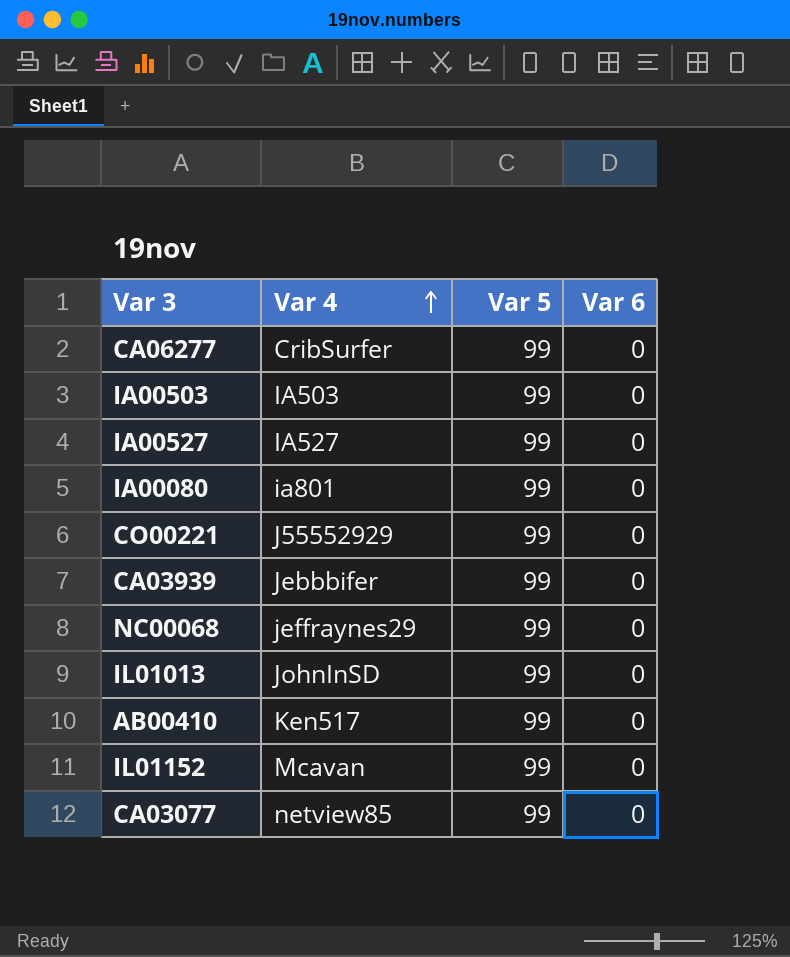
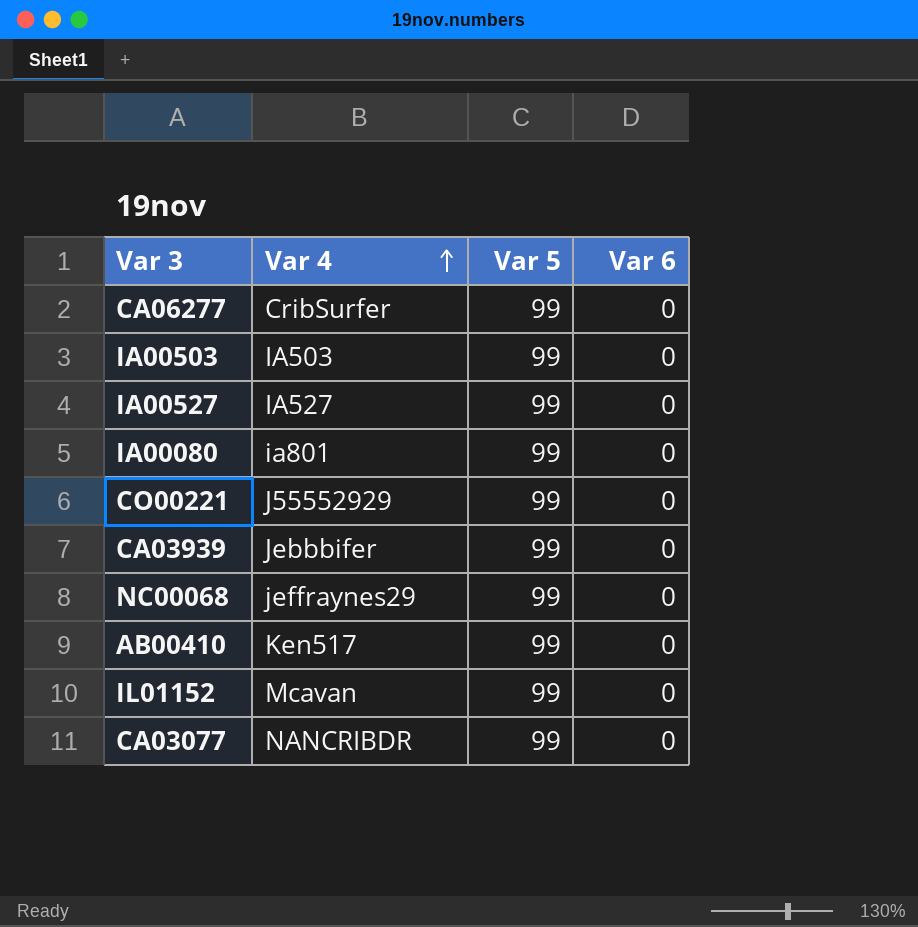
row IL01013: JohnInSD | 99 | 0 -> none
CA03077 | Var 4: netview85 -> NANCRIBDR

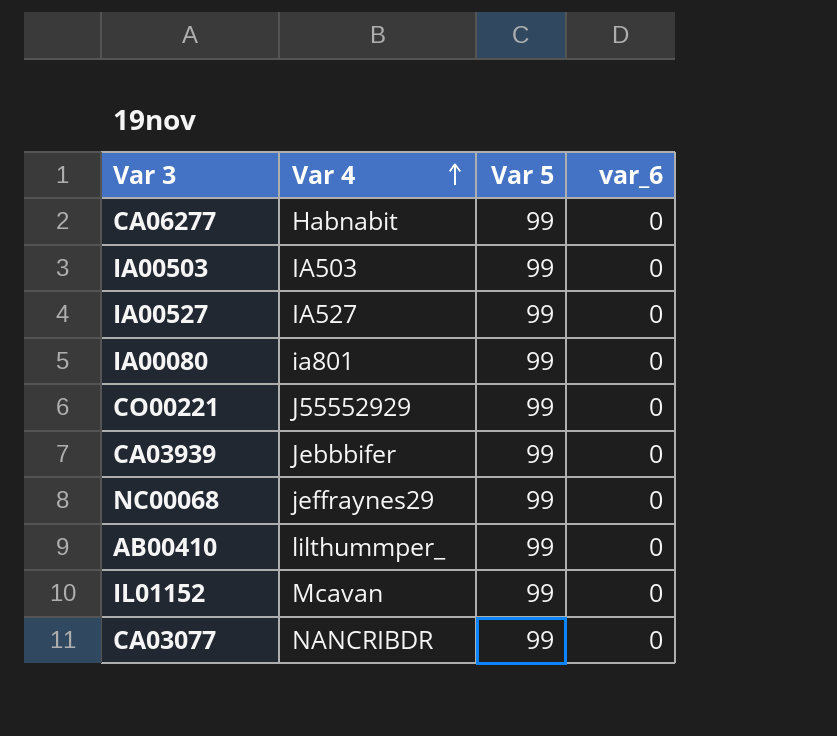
column name: Var 6 -> var_6
CA06277 | Var 4: CribSurfer -> Habnabit
AB00410 | Var 4: Ken517 -> lilthummper_

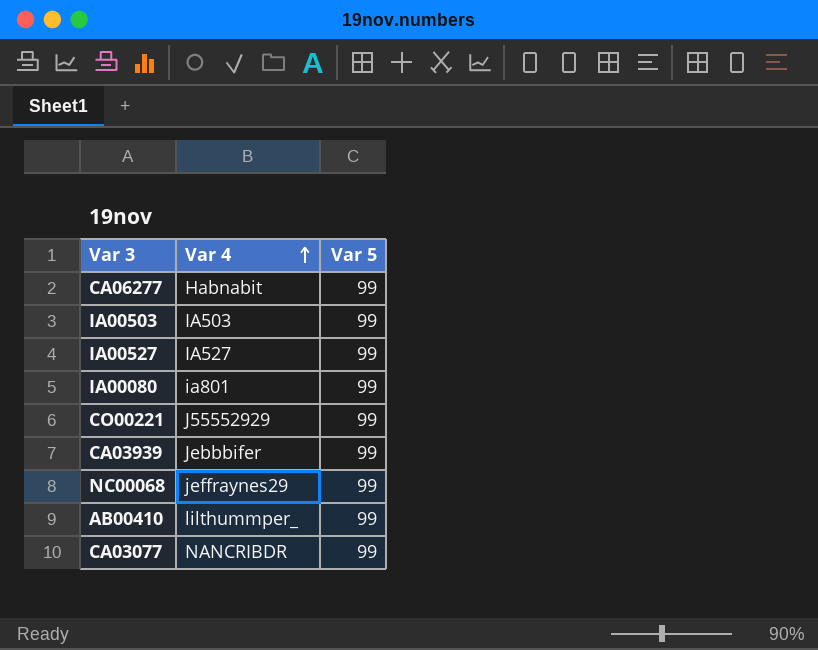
column var_6 | position: 4 -> none
row IL01152: Mcavan | 99 | 0 -> none

